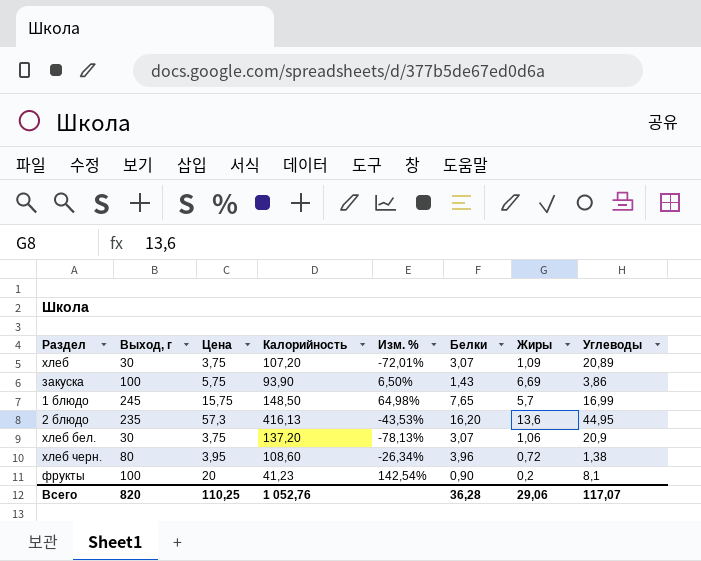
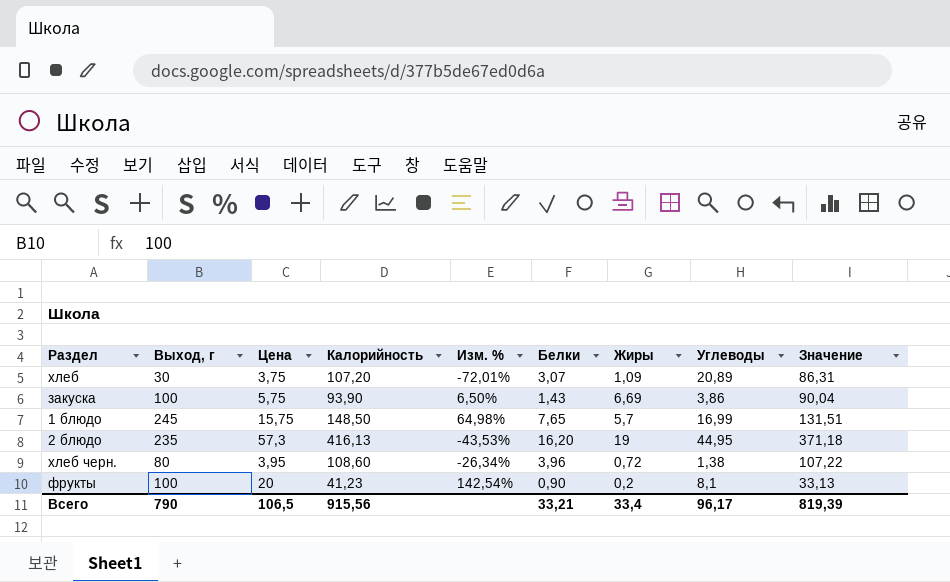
column Значение | formula: none -> [Калорийность] - [Углеводы]
row хлеб бел.: 30 | 3,75 | 137,20 | -78,13% | 3,07 | 1,06 | 20,9 -> none
2 блюдо | Жиры: 13,6 -> 19
Всего | Выход, г: 820 -> 790
Всего | Цена: 110,25 -> 106,5
Всего | Калорийность: 1 052,76 -> 915,56
Всего | Белки: 36,28 -> 33,21
Всего | Жиры: 29,06 -> 33,4
Всего | Углеводы: 117,07 -> 96,17

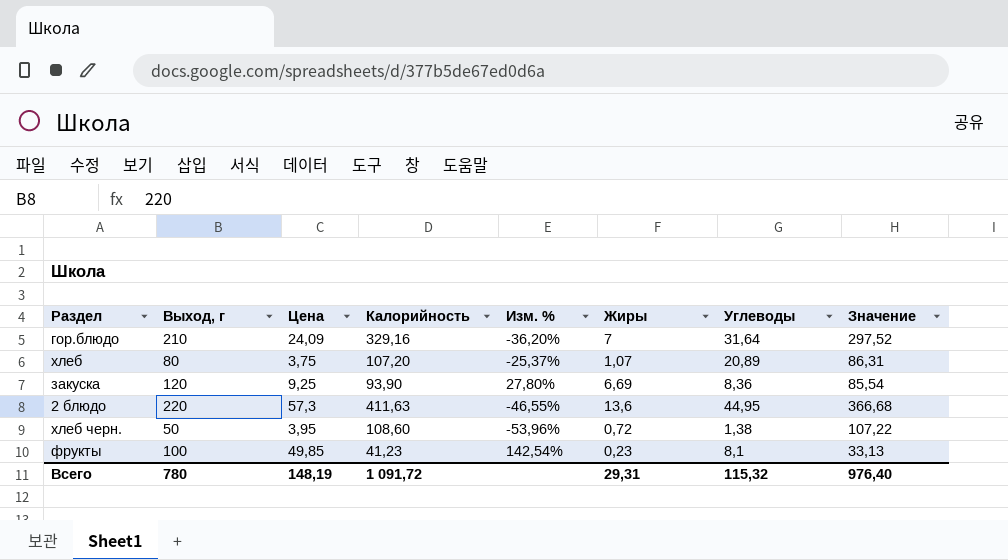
column Белки | position: 6 -> none
row 1 блюдо: 245 | 15,75 | 148,50 | 64,98% | 7,65 | 5,7 | 16,99 | 131,51 -> none
row гор.блюдо: none -> 210 | 24,09 | 329,16 | -36,20% | 7 | 31,64 | 297,52
хлеб | Выход, г: 30 -> 80
хлеб | Изм. %: -72,01% -> -25,37%
хлеб | Жиры: 1,09 -> 1,07
закуска | Выход, г: 100 -> 120
закуска | Цена: 5,75 -> 9,25
закуска | Изм. %: 6,50% -> 27,80%
закуска | Углеводы: 3,86 -> 8,36
закуска | Значение: 90,04 -> 85,54
2 блюдо | Выход, г: 235 -> 220
2 блюдо | Калорийность: 416,13 -> 411,63
2 блюдо | Изм. %: -43,53% -> -46,55%
2 блюдо | Жиры: 19 -> 13,6
2 блюдо | Значение: 371,18 -> 366,68
хлеб черн. | Выход, г: 80 -> 50
хлеб черн. | Изм. %: -26,34% -> -53,96%
фрукты | Цена: 20 -> 49,85
фрукты | Жиры: 0,2 -> 0,23
Всего | Выход, г: 790 -> 780
Всего | Цена: 106,5 -> 148,19
Всего | Калорийность: 915,56 -> 1 091,72
Всего | Жиры: 33,4 -> 29,31
Всего | Углеводы: 96,17 -> 115,32
Всего | Значение: 819,39 -> 976,40

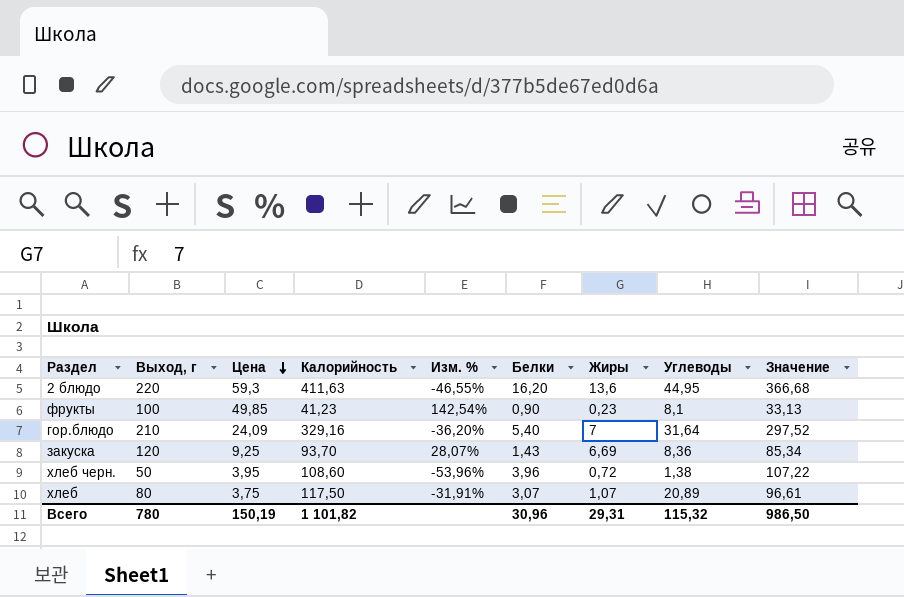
row order: none -> Цена descending
column Белки | position: none -> 6
2 блюдо | Цена: 57,3 -> 59,3
закуска | Калорийность: 93,90 -> 93,70
закуска | Изм. %: 27,80% -> 28,07%
закуска | Значение: 85,54 -> 85,34
хлеб | Калорийность: 107,20 -> 117,50
хлеб | Изм. %: -25,37% -> -31,91%
хлеб | Значение: 86,31 -> 96,61
Всего | Цена: 148,19 -> 150,19
Всего | Калорийность: 1 091,72 -> 1 101,82
Всего | Значение: 976,40 -> 986,50

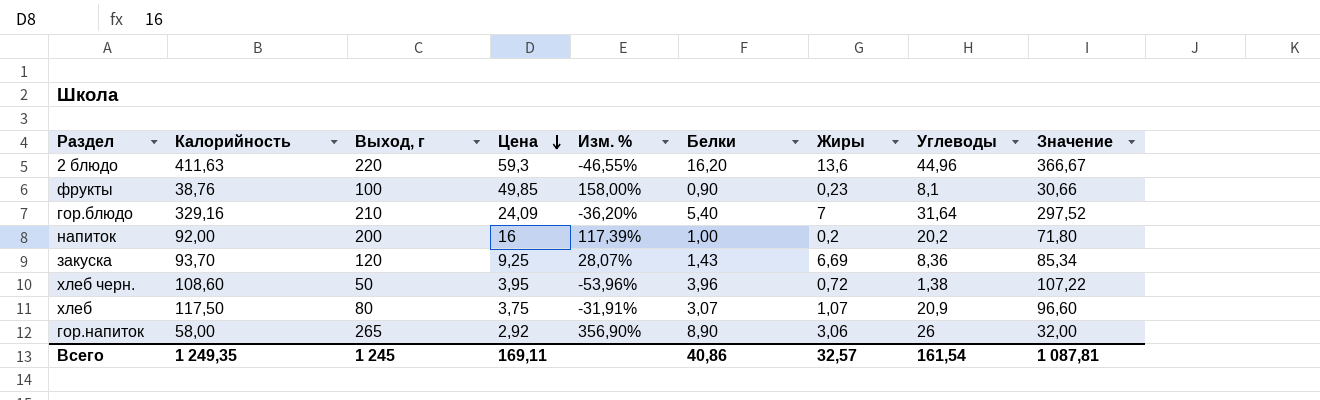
column Калорийность | position: 4 -> 2
2 блюдо | Углеводы: 44,95 -> 44,96
2 блюдо | Значение: 366,68 -> 366,67
фрукты | Калорийность: 41,23 -> 38,76
фрукты | Изм. %: 142,54% -> 158,00%
фрукты | Значение: 33,13 -> 30,66
row напиток: none -> 92,00 | 200 | 16 | 117,39% | 1,00 | 0,2 | 20,2 | 71,80
хлеб | Углеводы: 20,89 -> 20,9
хлеб | Значение: 96,61 -> 96,60
row гор.напиток: none -> 58,00 | 265 | 2,92 | 356,90% | 8,90 | 3,06 | 26 | 32,00
Всего | Калорийность: 1 101,82 -> 1 249,35
Всего | Выход, г: 780 -> 1 245
Всего | Цена: 150,19 -> 169,11
Всего | Белки: 30,96 -> 40,86
Всего | Жиры: 29,31 -> 32,57
Всего | Углеводы: 115,32 -> 161,54
Всего | Значение: 986,50 -> 1 087,81

